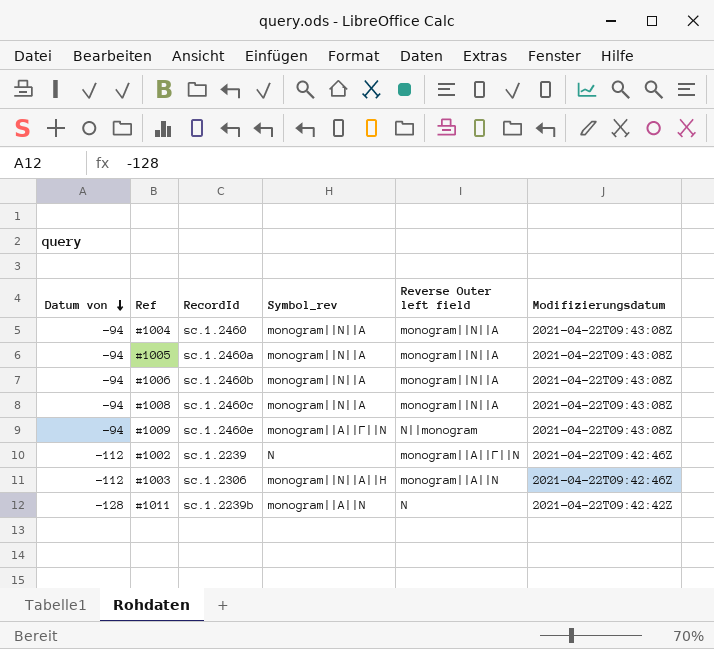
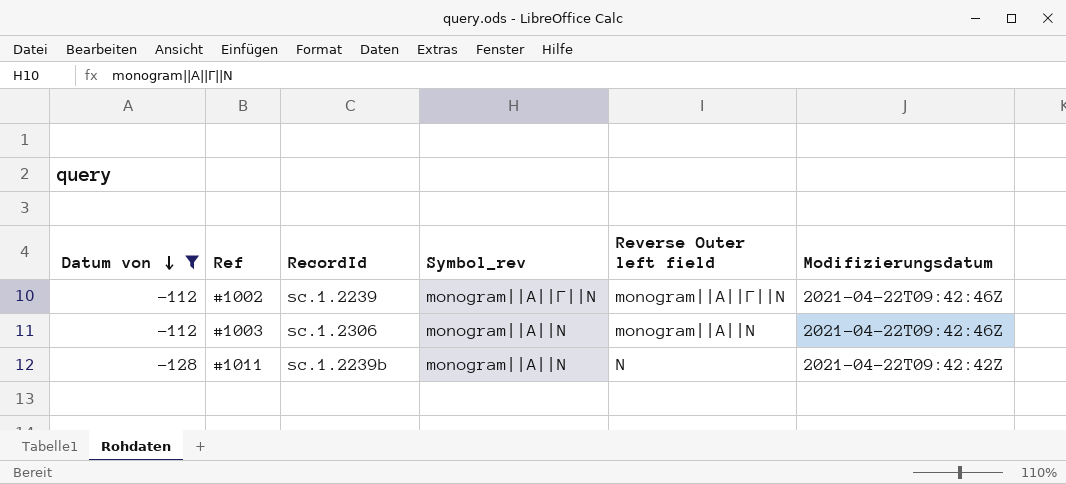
filter: none -> Datum von != -94
#1002 | Symbol_rev: Ν -> monogram||Α||Γ||Ν
#1003 | Symbol_rev: monogram||Ν||Α||Η -> monogram||Α||Ν

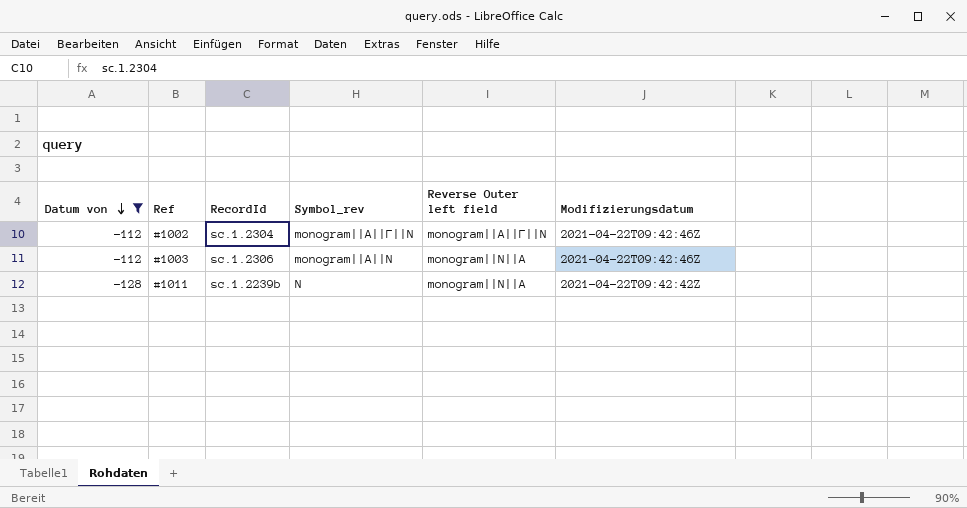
#1002 | RecordId: sc.1.2239 -> sc.1.2304
#1003 | Reverse Outer left field: monogram||Α||Ν -> monogram||Ν||Α
#1011 | Symbol_rev: monogram||Α||Ν -> Ν
#1011 | Reverse Outer left field: Ν -> monogram||Ν||Α

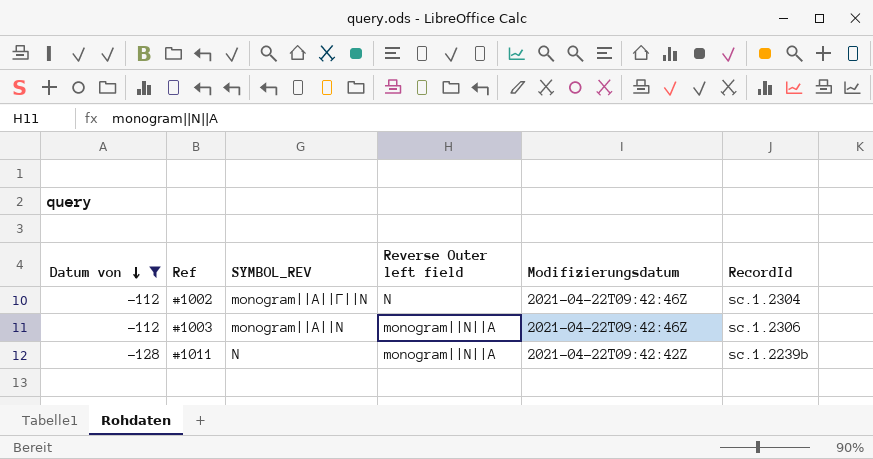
column name: Symbol_rev -> SYMBOL_REV
column RecordId | position: 3 -> 6
#1002 | Reverse Outer left field: monogram||Α||Γ||Ν -> Ν

